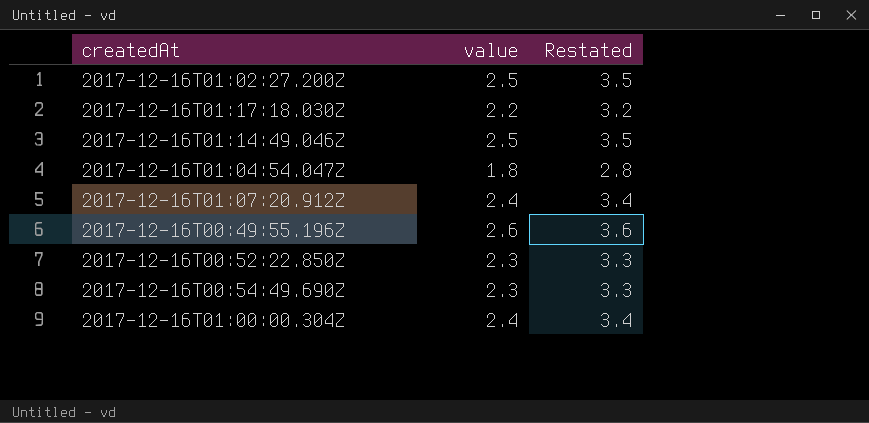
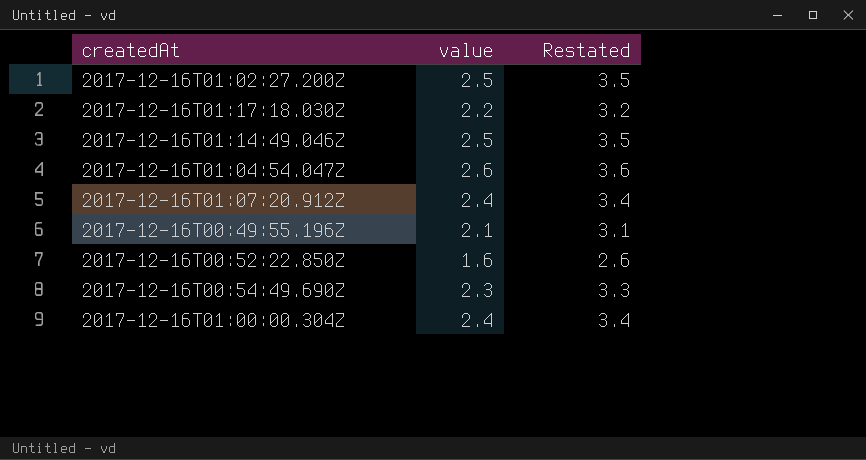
2017-12-16T01:04:54.047Z | value: 1.8 -> 2.6
2017-12-16T01:04:54.047Z | Restated: 2.8 -> 3.6
2017-12-16T00:49:55.196Z | value: 2.6 -> 2.1
2017-12-16T00:49:55.196Z | Restated: 3.6 -> 3.1
2017-12-16T00:52:22.850Z | value: 2.3 -> 1.6
2017-12-16T00:52:22.850Z | Restated: 3.3 -> 2.6

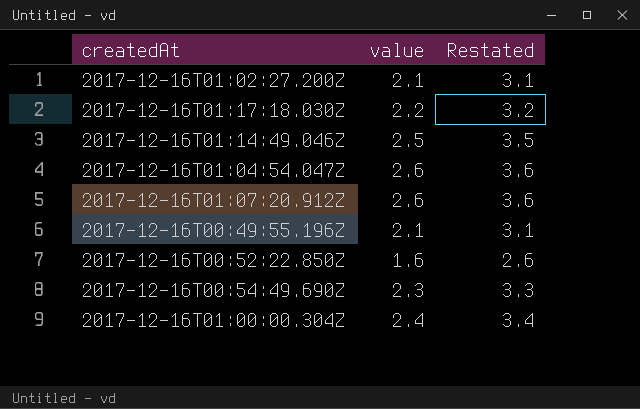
2017-12-16T01:02:27.200Z | value: 2.5 -> 2.1
2017-12-16T01:02:27.200Z | Restated: 3.5 -> 3.1
2017-12-16T01:07:20.912Z | value: 2.4 -> 2.6
2017-12-16T01:07:20.912Z | Restated: 3.4 -> 3.6

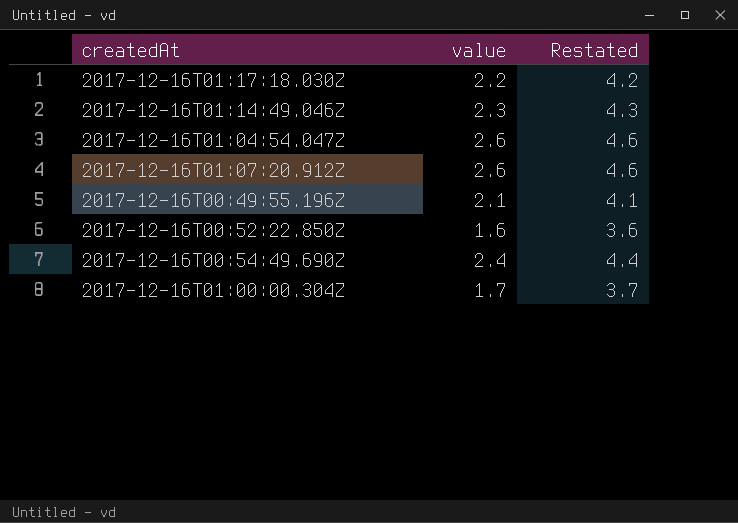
column Restated | formula: [value] + 1 -> [value] + 2
row 2017-12-16T01:02:27.200Z: 2.1 | 3.1 -> none
2017-12-16T01:14:49.046Z | value: 2.5 -> 2.3
2017-12-16T00:54:49.690Z | value: 2.3 -> 2.4
2017-12-16T01:00:00.304Z | value: 2.4 -> 1.7

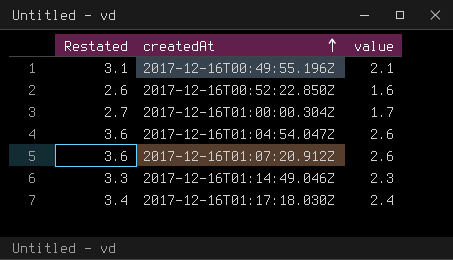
row order: none -> createdAt ascending
column Restated | formula: [value] + 2 -> [value] + 1
column Restated | position: 3 -> 1
row 2017-12-16T00:54:49.690Z: 2.4 | 4.4 -> none
2017-12-16T01:17:18.030Z | value: 2.2 -> 2.4

